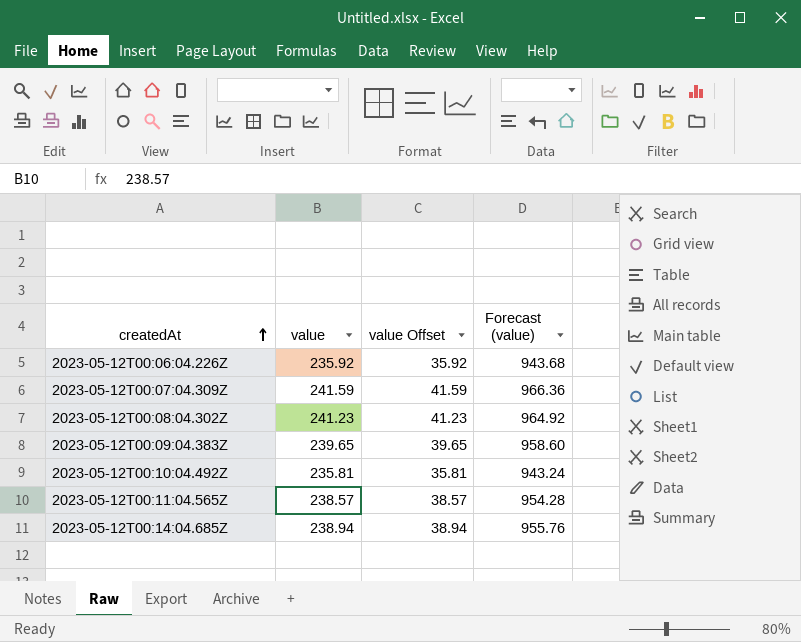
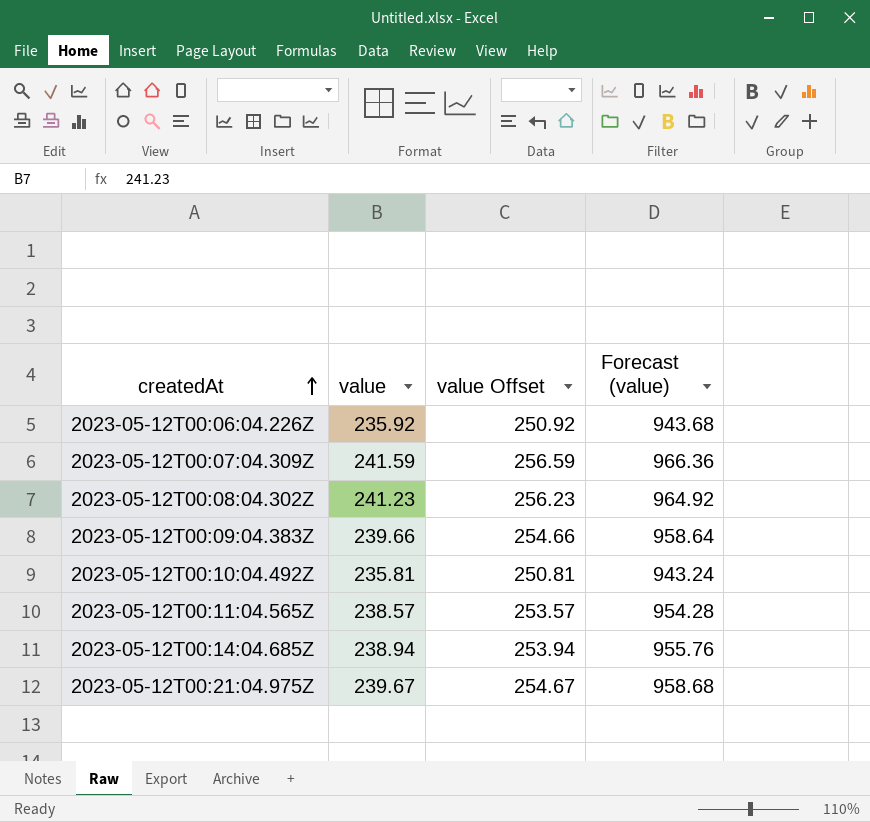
column value Offset | formula: [value] - 200 -> [value] + 15
2023-05-12T00:09:04.383Z | value: 239.65 -> 239.66
2023-05-12T00:09:04.383Z | Forecast (value): 958.60 -> 958.64
row 2023-05-12T00:21:04.975Z: none -> 239.67 | 254.67 | 958.68

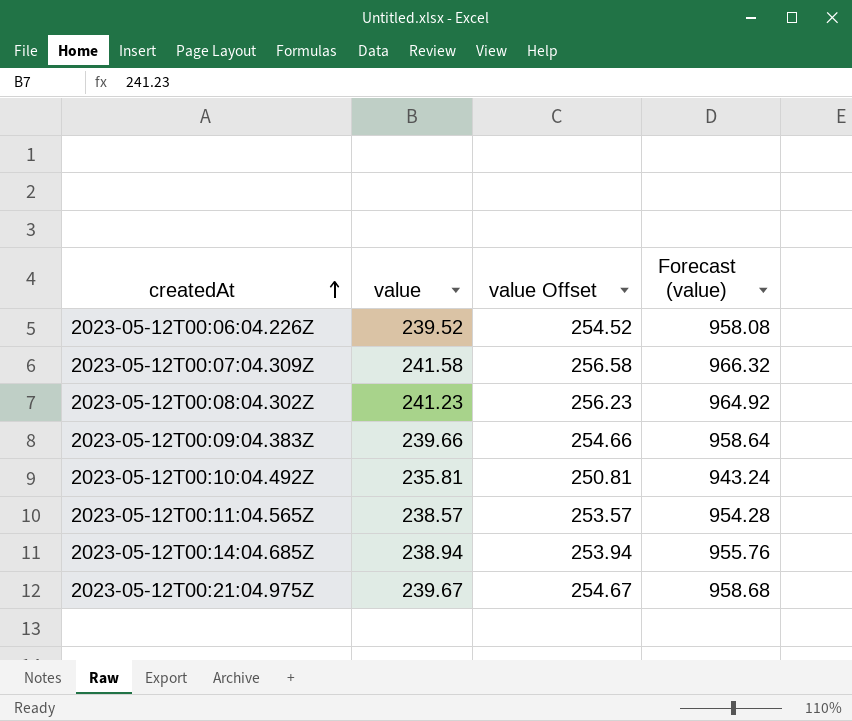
2023-05-12T00:06:04.226Z | value: 235.92 -> 239.52
2023-05-12T00:06:04.226Z | value Offset: 250.92 -> 254.52
2023-05-12T00:06:04.226Z | Forecast (value): 943.68 -> 958.08
2023-05-12T00:07:04.309Z | value: 241.59 -> 241.58
2023-05-12T00:07:04.309Z | value Offset: 256.59 -> 256.58
2023-05-12T00:07:04.309Z | Forecast (value): 966.36 -> 966.32

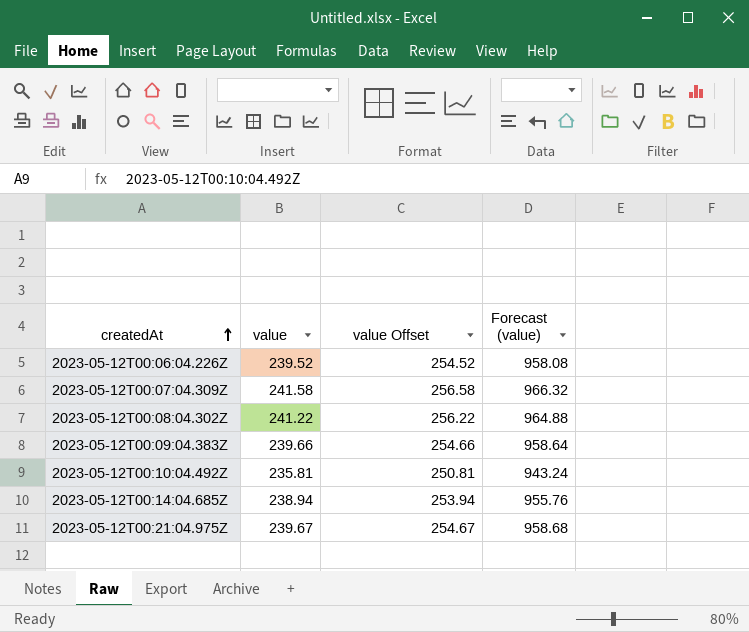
row 2023-05-12T00:11:04.565Z: 238.57 | 253.57 | 954.28 -> none
2023-05-12T00:08:04.302Z | value: 241.23 -> 241.22
2023-05-12T00:08:04.302Z | value Offset: 256.23 -> 256.22
2023-05-12T00:08:04.302Z | Forecast (value): 964.92 -> 964.88

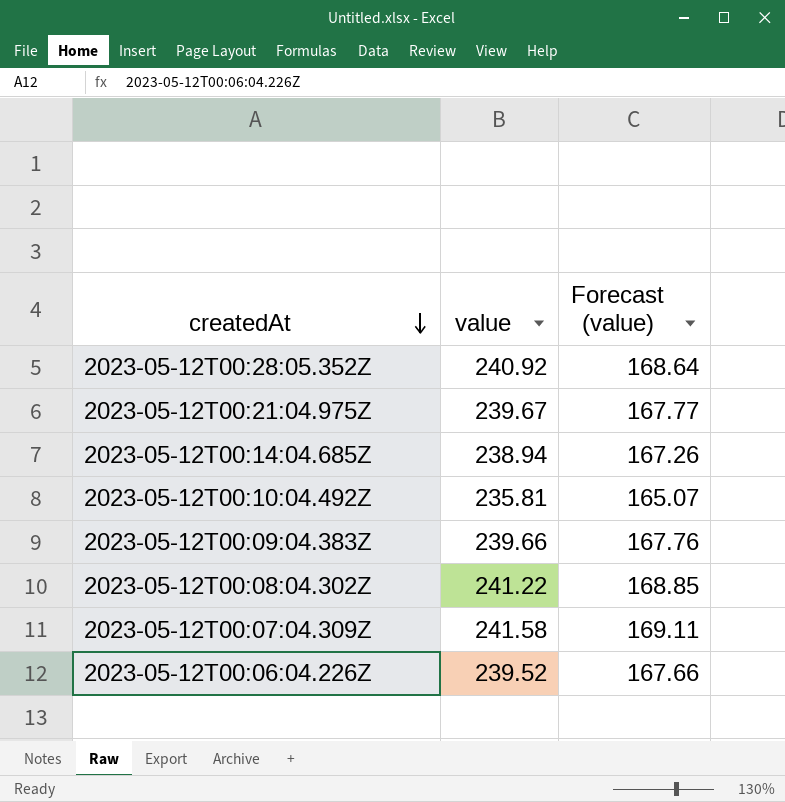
row order: createdAt ascending -> createdAt descending
column value Offset | formula: [value] + 15 -> none
column Forecast (value) | formula: [value] * 4 -> [value] * 0.7
row 2023-05-12T00:28:05.352Z: none -> 240.92 | 168.64

